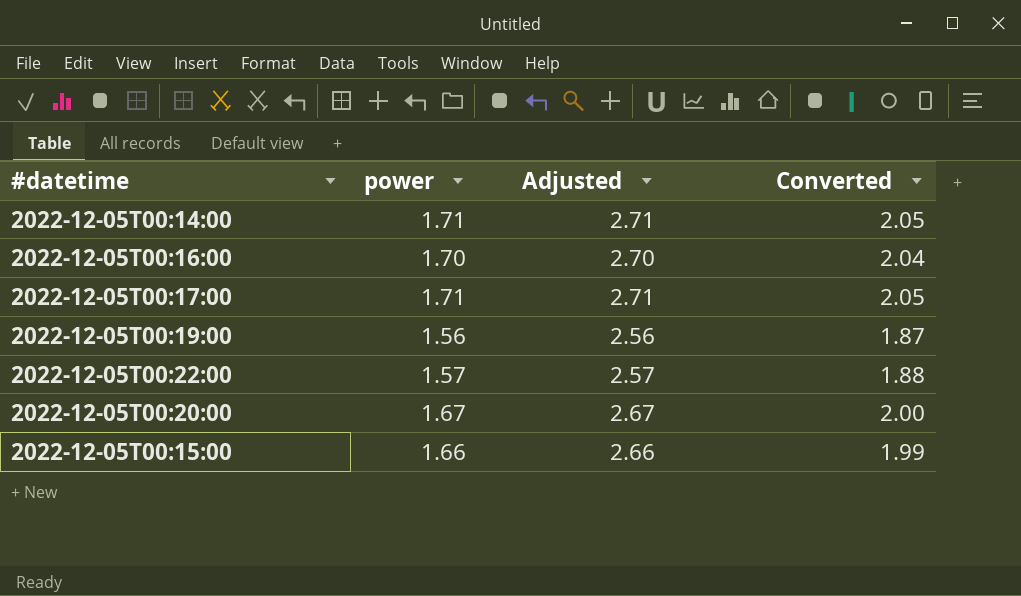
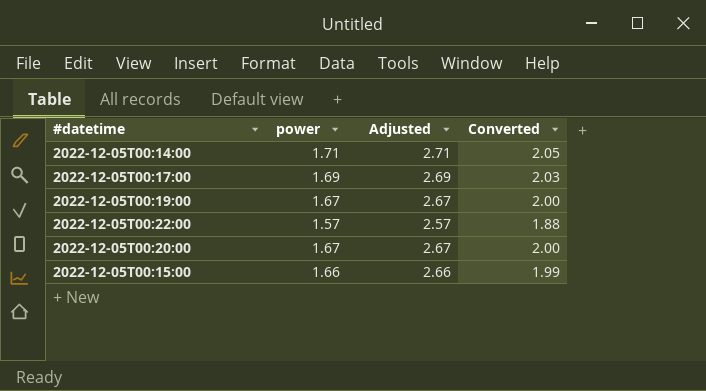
row 2022-12-05T00:16:00: 1.70 | 2.70 | 2.04 -> none
2022-12-05T00:17:00 | power: 1.71 -> 1.69
2022-12-05T00:17:00 | Adjusted: 2.71 -> 2.69
2022-12-05T00:17:00 | Converted: 2.05 -> 2.03
2022-12-05T00:19:00 | power: 1.56 -> 1.67
2022-12-05T00:19:00 | Adjusted: 2.56 -> 2.67
2022-12-05T00:19:00 | Converted: 1.87 -> 2.00

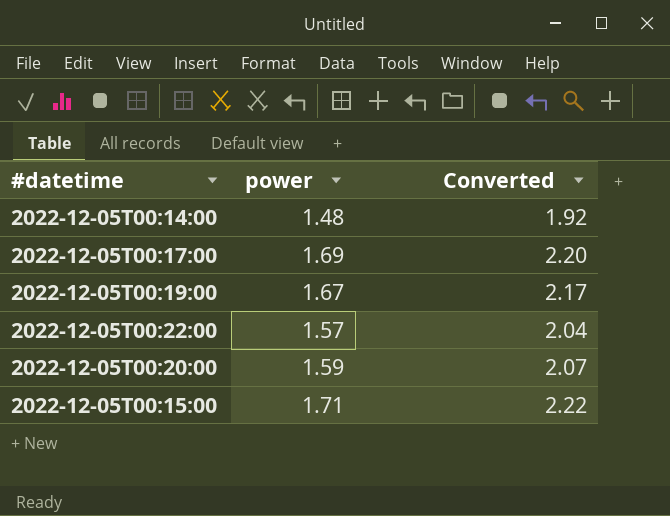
column Adjusted | formula: [power] + 1 -> none
column Converted | formula: [power] * 1.2 -> [power] * 1.3
2022-12-05T00:14:00 | power: 1.71 -> 1.48
2022-12-05T00:20:00 | power: 1.67 -> 1.59
2022-12-05T00:15:00 | power: 1.66 -> 1.71

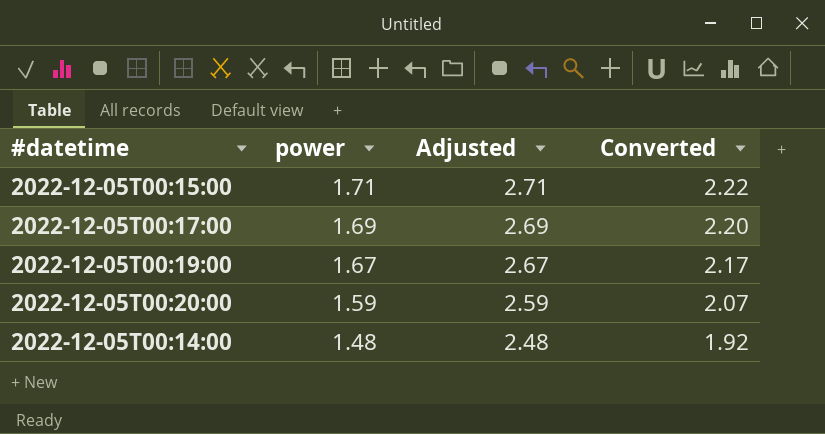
row order: none -> power descending
column Adjusted | formula: none -> [power] + 1
row 2022-12-05T00:22:00: 1.57 | 2.04 -> none

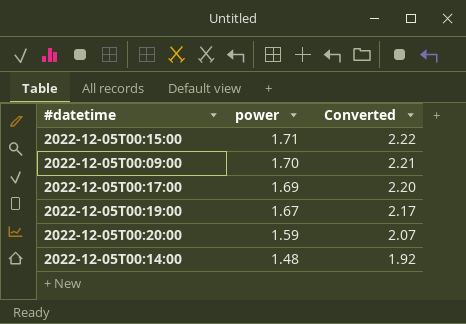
column Adjusted | formula: [power] + 1 -> none
row 2022-12-05T00:09:00: none -> 1.70 | 2.21

